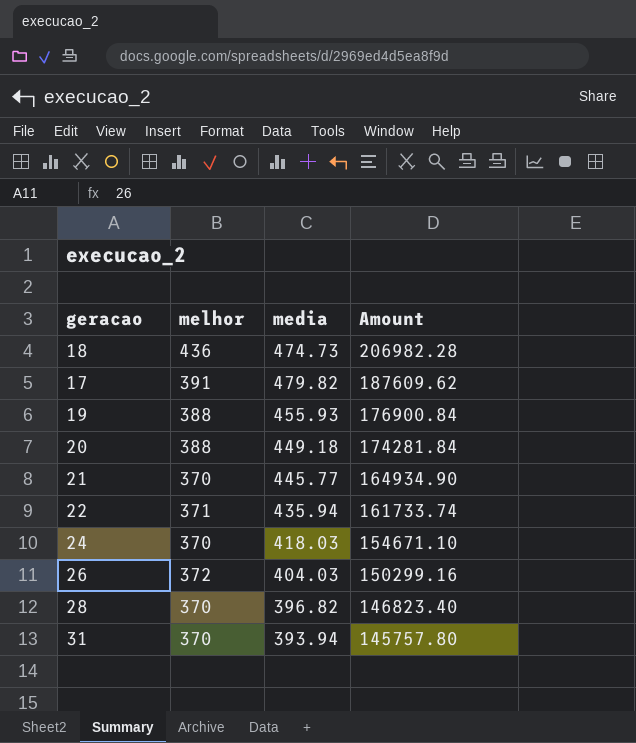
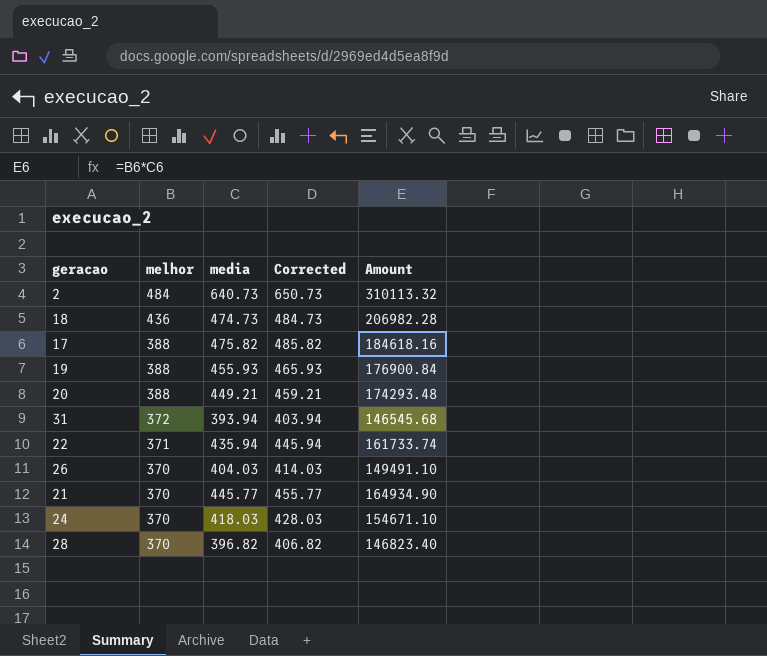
row order: Amount descending -> melhor descending
column Corrected | formula: none -> [media] + 10
row 2: none -> 484 | 640.73 | 650.73 | 310113.32
17 | melhor: 391 -> 388
17 | media: 479.82 -> 475.82
17 | Amount: 187609.62 -> 184618.16
20 | media: 449.18 -> 449.21
20 | Amount: 174281.84 -> 174293.48
31 | melhor: 370 -> 372
31 | Amount: 145757.80 -> 146545.68
26 | melhor: 372 -> 370
26 | Amount: 150299.16 -> 149491.10

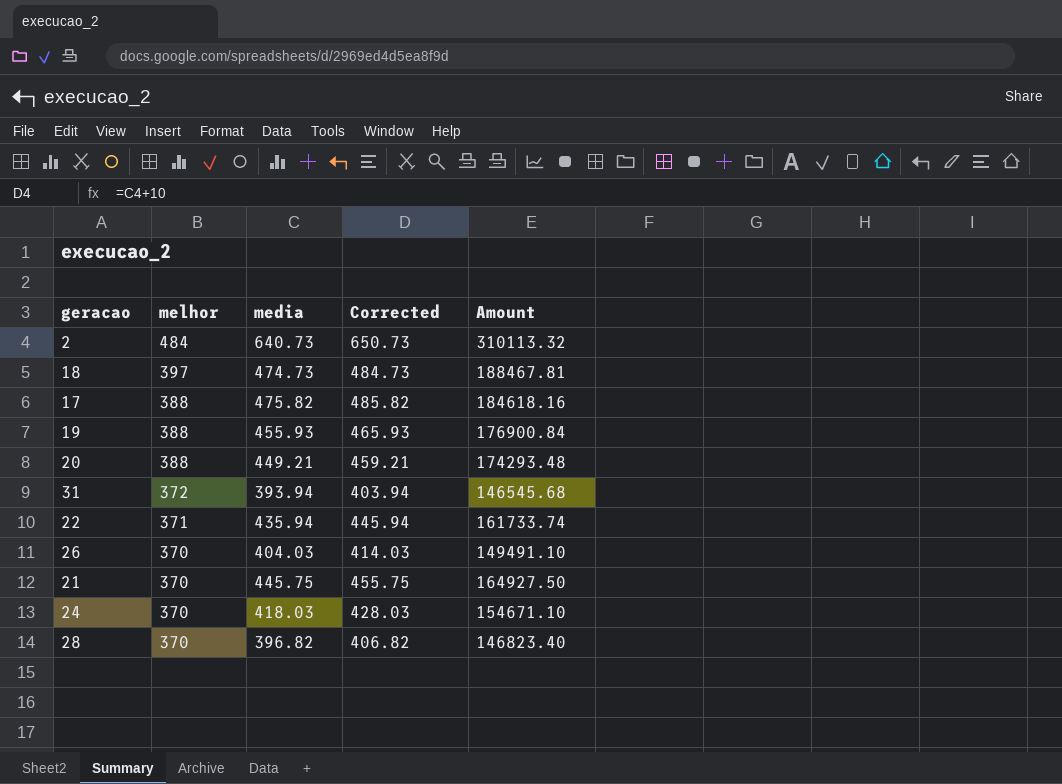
18 | melhor: 436 -> 397
18 | Amount: 206982.28 -> 188467.81
21 | media: 445.77 -> 445.75
21 | Corrected: 455.77 -> 455.75
21 | Amount: 164934.90 -> 164927.50

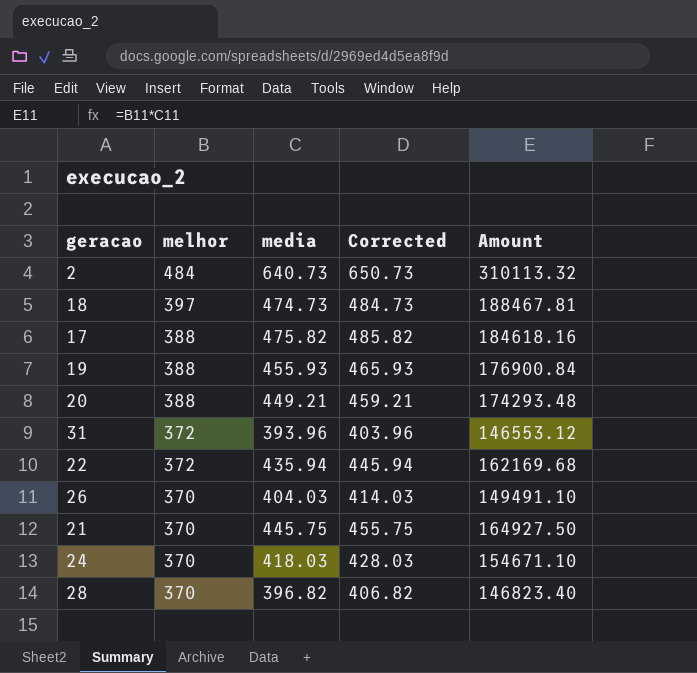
31 | media: 393.94 -> 393.96
31 | Corrected: 403.94 -> 403.96
31 | Amount: 146545.68 -> 146553.12
22 | melhor: 371 -> 372
22 | Amount: 161733.74 -> 162169.68

